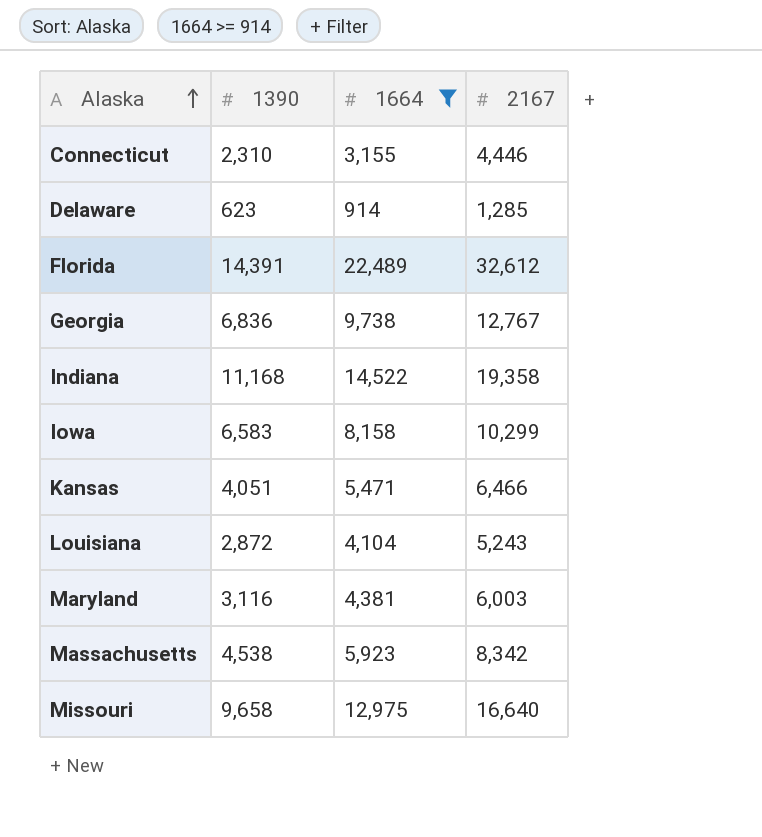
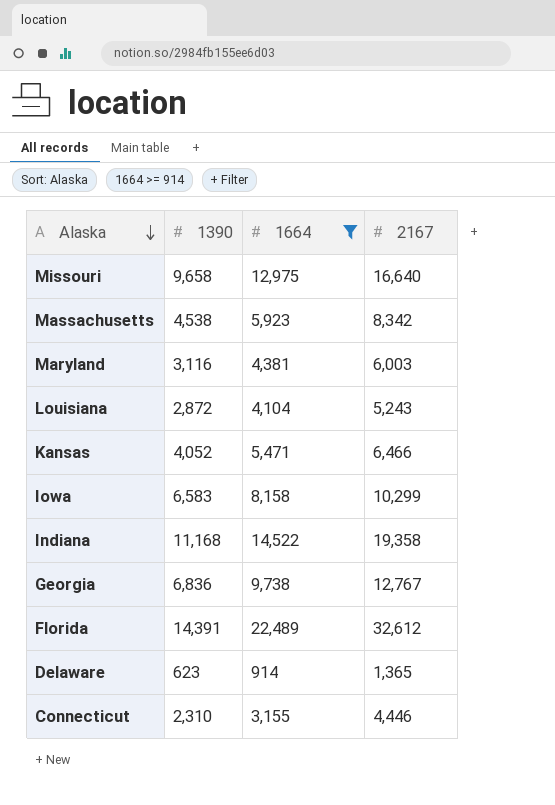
row order: Alaska ascending -> Alaska descending
Kansas | 1390: 4,051 -> 4,052
Delaware | 2167: 1,285 -> 1,365

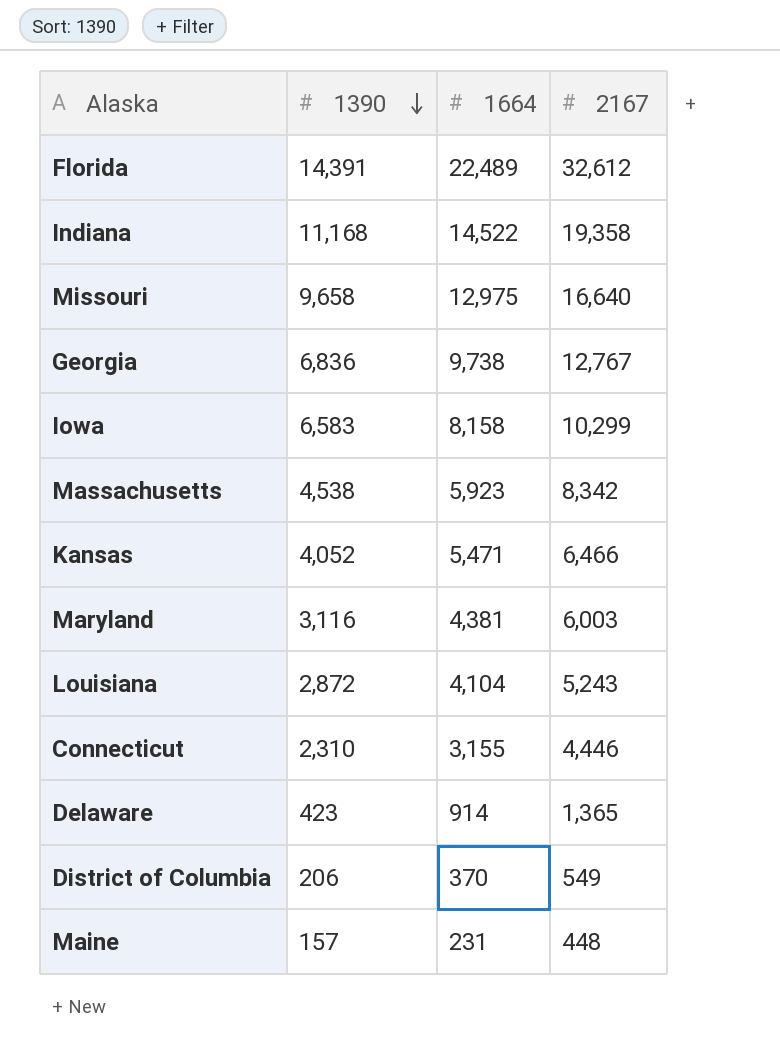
filter: 1664 >= 914 -> none
row order: Alaska descending -> 1390 descending
Delaware | 1390: 623 -> 423

